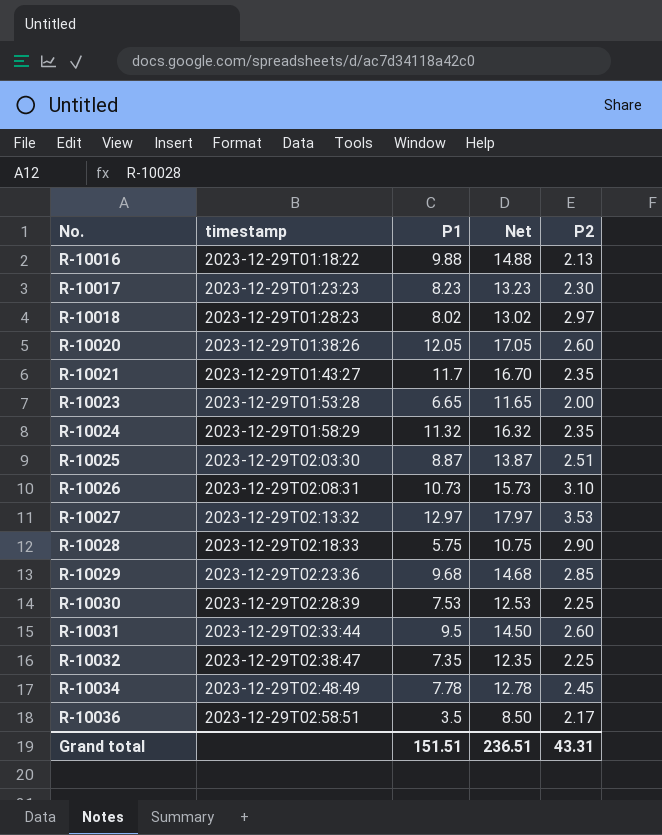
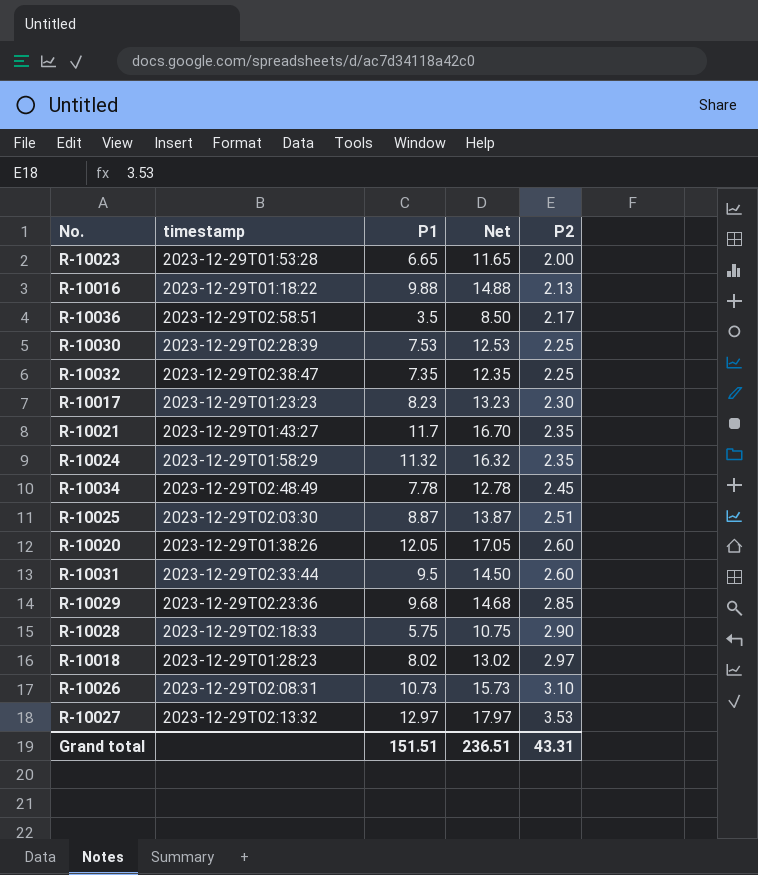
row order: No. ascending -> P2 ascending

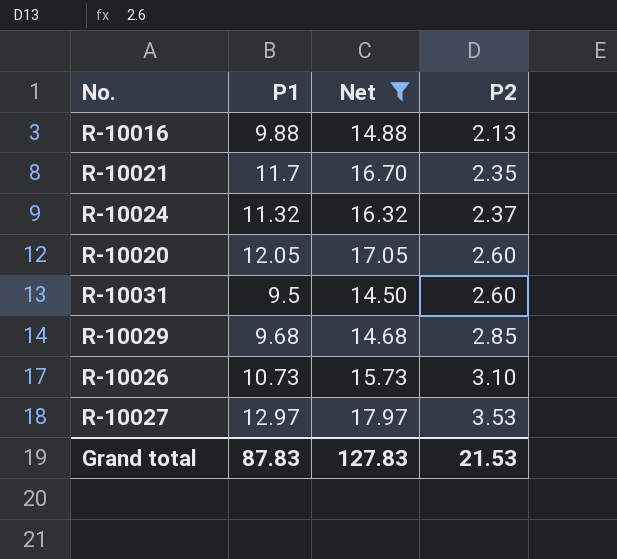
filter: none -> Net >= 14.50
column timestamp | position: 2 -> none
R-10024 | P2: 2.35 -> 2.37
Grand total | P1: 151.51 -> 87.83
Grand total | Net: 236.51 -> 127.83
Grand total | P2: 43.31 -> 21.53

